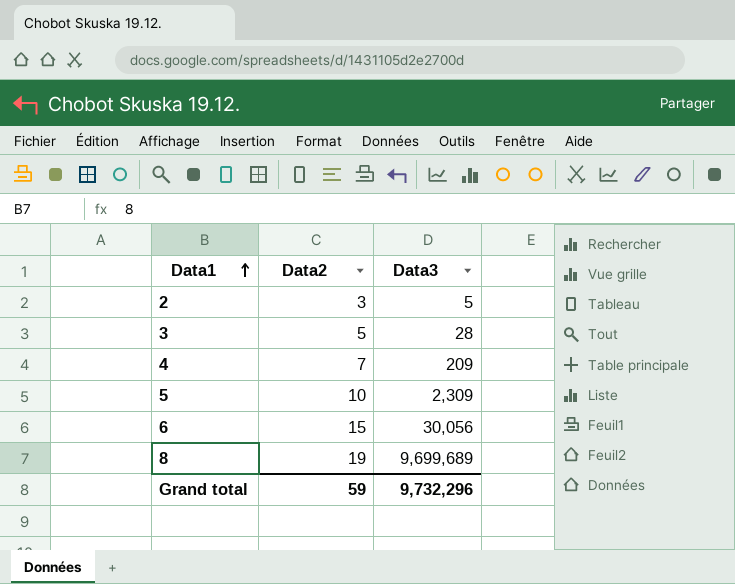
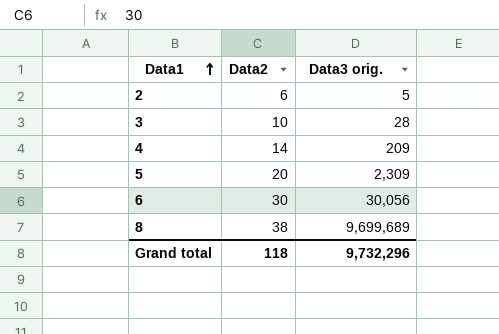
column name: Data3 -> Data3 orig.
2 | Data2: 3 -> 6
3 | Data2: 5 -> 10
4 | Data2: 7 -> 14
5 | Data2: 10 -> 20
6 | Data2: 15 -> 30
8 | Data2: 19 -> 38
Grand total | Data2: 59 -> 118

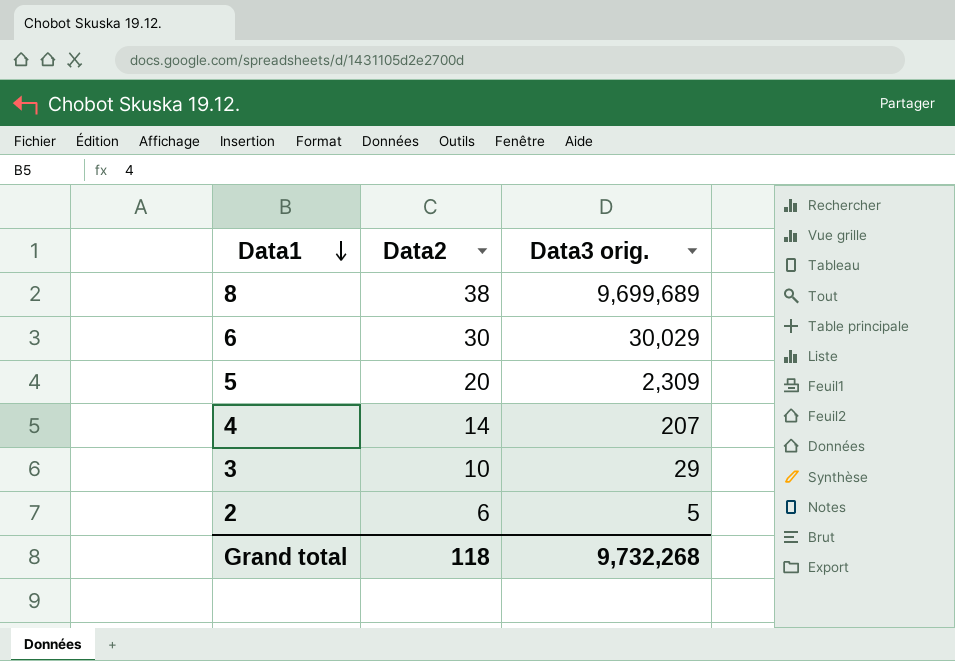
row order: Data1 ascending -> Data1 descending
6 | Data3 orig.: 30,056 -> 30,029
4 | Data3 orig.: 209 -> 207
3 | Data3 orig.: 28 -> 29
Grand total | Data3 orig.: 9,732,296 -> 9,732,268

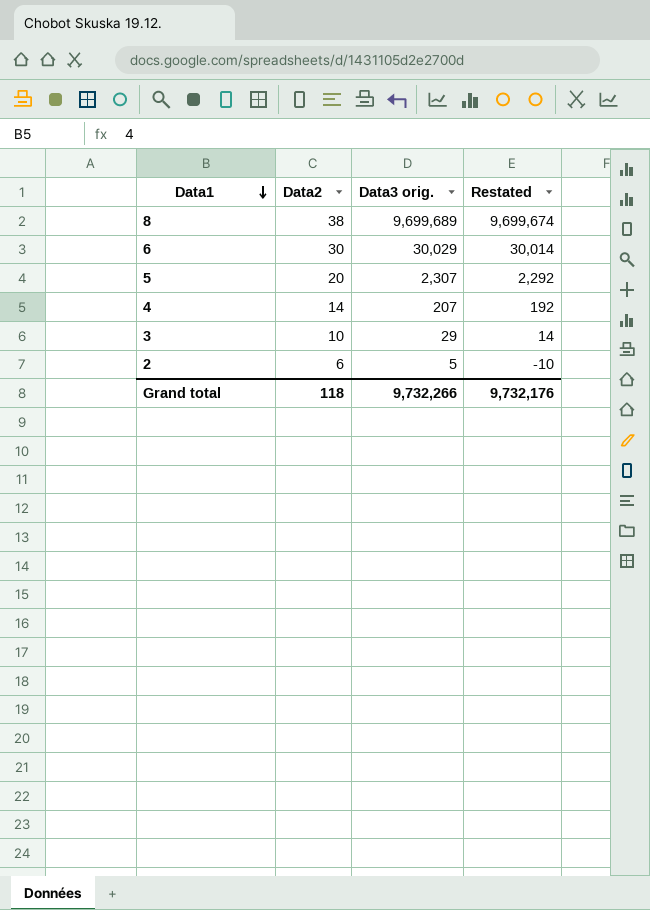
column Restated | formula: none -> [Data3 orig.] - 15
5 | Data3 orig.: 2,309 -> 2,307
Grand total | Data3 orig.: 9,732,268 -> 9,732,266

